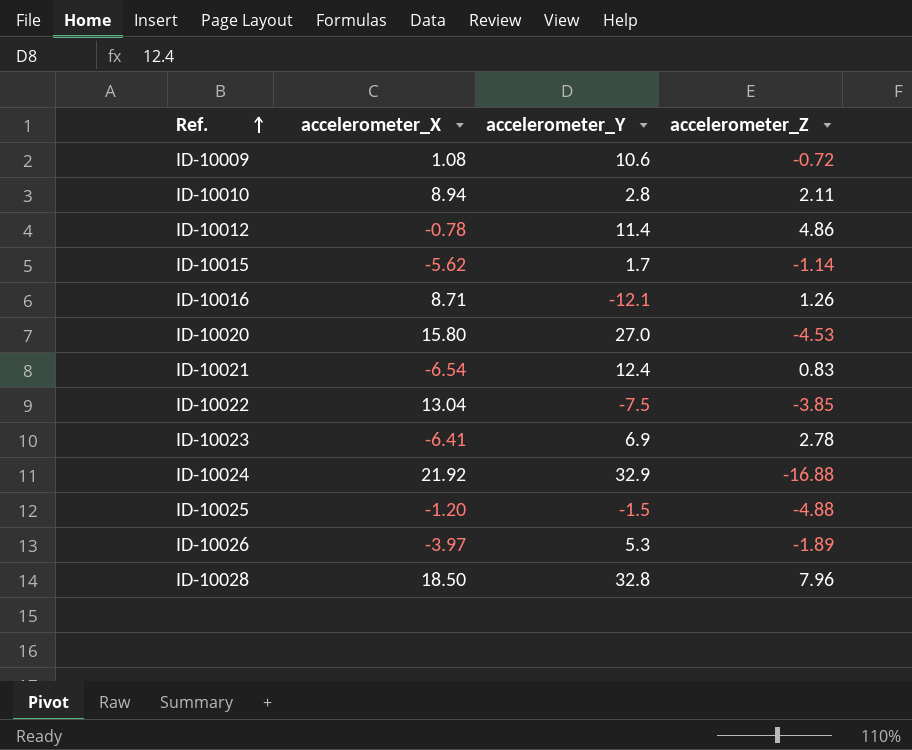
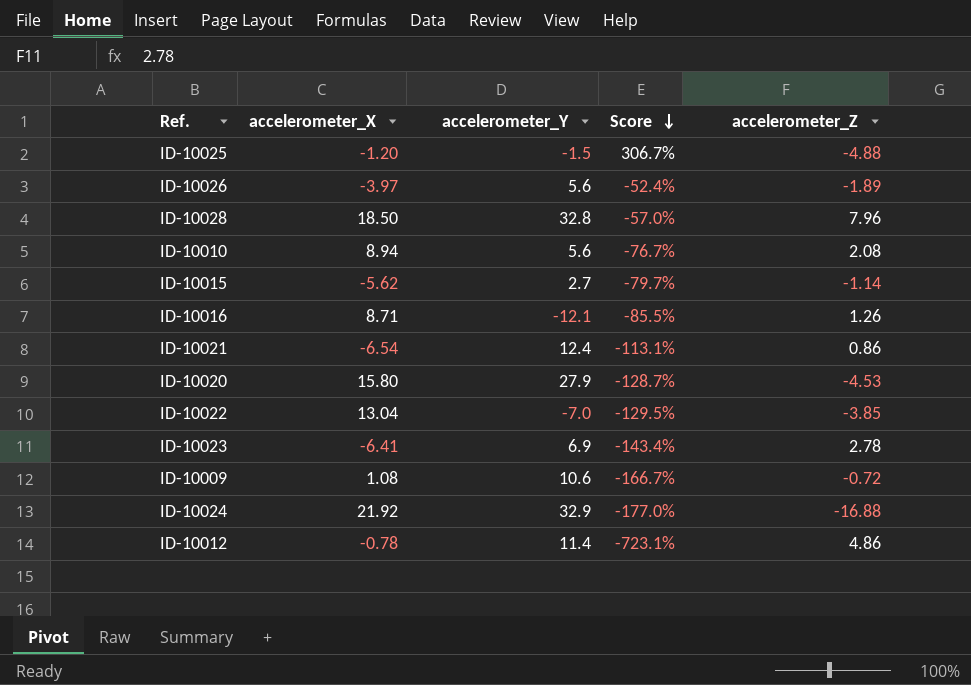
row order: Ref. ascending -> Score descending
column Score | formula: none -> ([accelerometer_Z] - [accelerometer_X]) / [accelerometer_X]
ID-10026 | accelerometer_Y: 5.3 -> 5.6
ID-10010 | accelerometer_Y: 2.8 -> 5.6
ID-10010 | accelerometer_Z: 2.11 -> 2.08
ID-10015 | accelerometer_Y: 1.7 -> 2.7
ID-10021 | accelerometer_Z: 0.83 -> 0.86
ID-10020 | accelerometer_Y: 27.0 -> 27.9
ID-10022 | accelerometer_Y: -7.5 -> -7.0

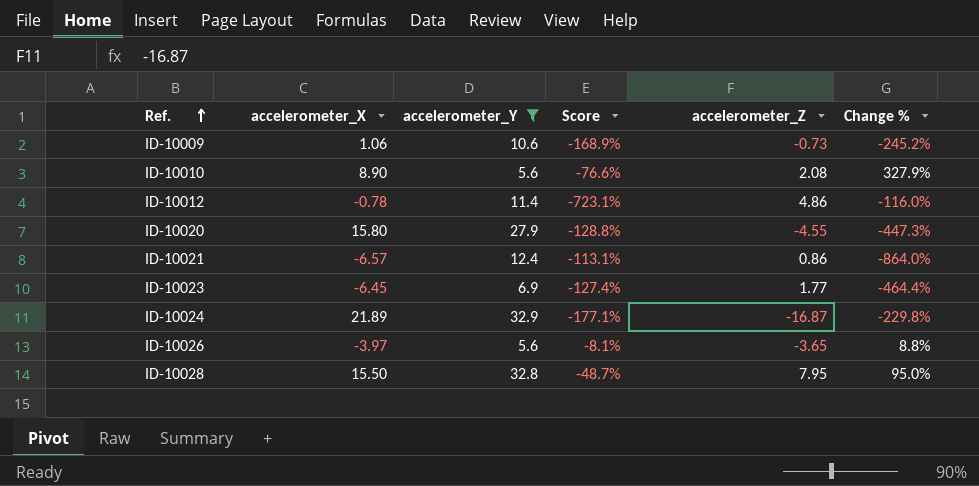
filter: none -> accelerometer_Y >= 5.6
row order: Score descending -> Ref. ascending
column Change % | formula: none -> ([accelerometer_X] - [accelerometer_Z]) / [accelerometer_Z]
ID-10009 | accelerometer_X: 1.08 -> 1.06
ID-10009 | Score: -166.7% -> -168.9%
ID-10009 | accelerometer_Z: -0.72 -> -0.73
ID-10010 | accelerometer_X: 8.94 -> 8.90
ID-10010 | Score: -76.7% -> -76.6%
ID-10020 | Score: -128.7% -> -128.8%
ID-10020 | accelerometer_Z: -4.53 -> -4.55
ID-10021 | accelerometer_X: -6.54 -> -6.57
ID-10023 | accelerometer_X: -6.41 -> -6.45
ID-10023 | Score: -143.4% -> -127.4%
ID-10023 | accelerometer_Z: 2.78 -> 1.77
ID-10024 | accelerometer_X: 21.92 -> 21.89
ID-10024 | Score: -177.0% -> -177.1%
ID-10024 | accelerometer_Z: -16.88 -> -16.87
ID-10026 | Score: -52.4% -> -8.1%
ID-10026 | accelerometer_Z: -1.89 -> -3.65
ID-10028 | accelerometer_X: 18.50 -> 15.50
ID-10028 | Score: -57.0% -> -48.7%
ID-10028 | accelerometer_Z: 7.96 -> 7.95

